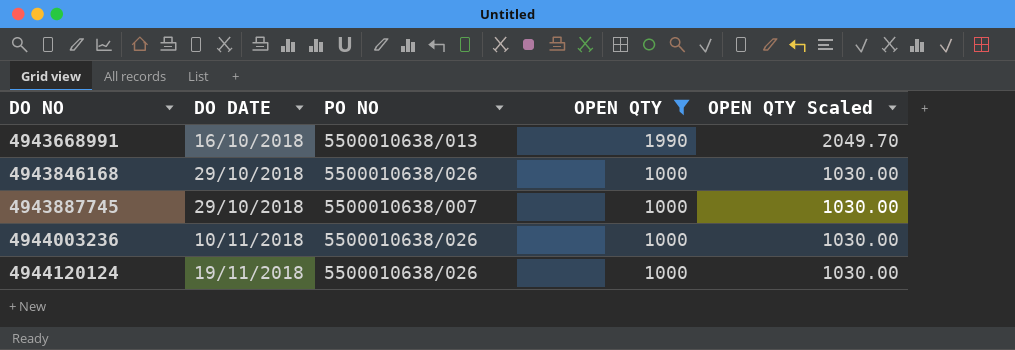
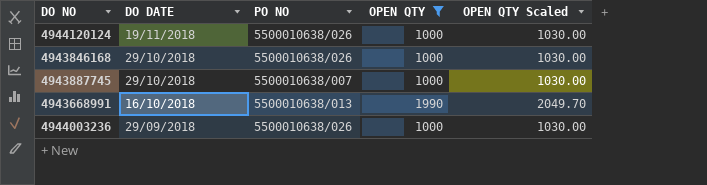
row order: DO NO ascending -> DO DATE descending
4944003236 | DO DATE: 10/11/2018 -> 29/09/2018

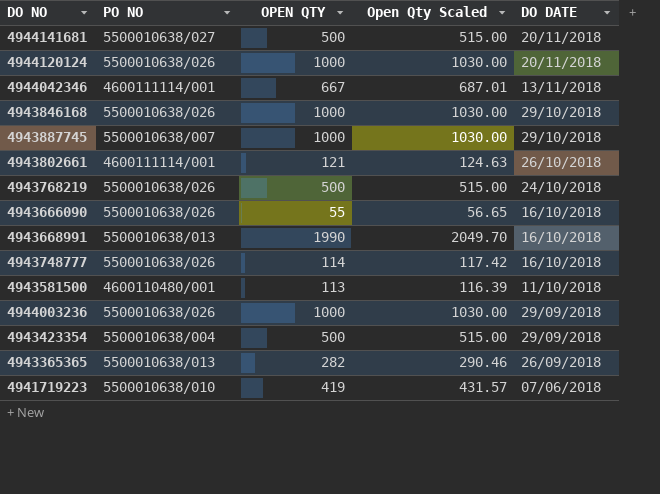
filter: OPEN QTY >= 1000 -> none
column name: OPEN QTY Scaled -> Open Qty Scaled
column DO DATE | position: 2 -> 5
4944120124 | DO DATE: 19/11/2018 -> 20/11/2018

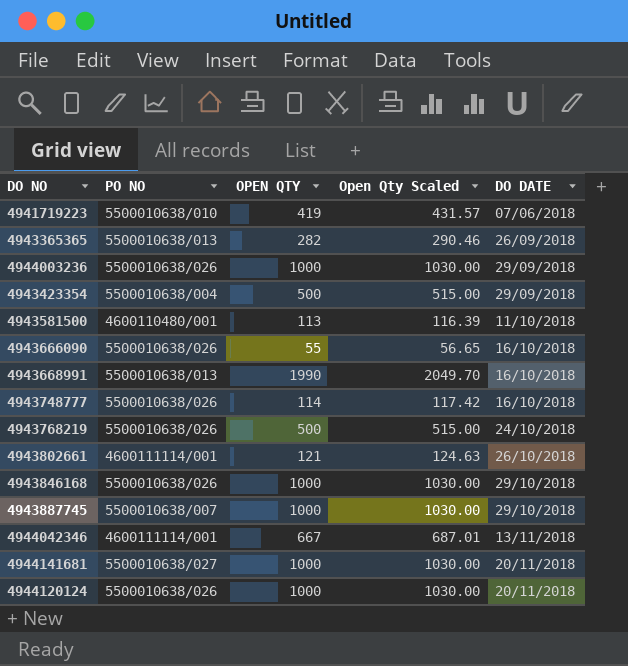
row order: DO DATE descending -> DO DATE ascending
4944141681 | OPEN QTY: 500 -> 1000
4944141681 | Open Qty Scaled: 515.00 -> 1030.00

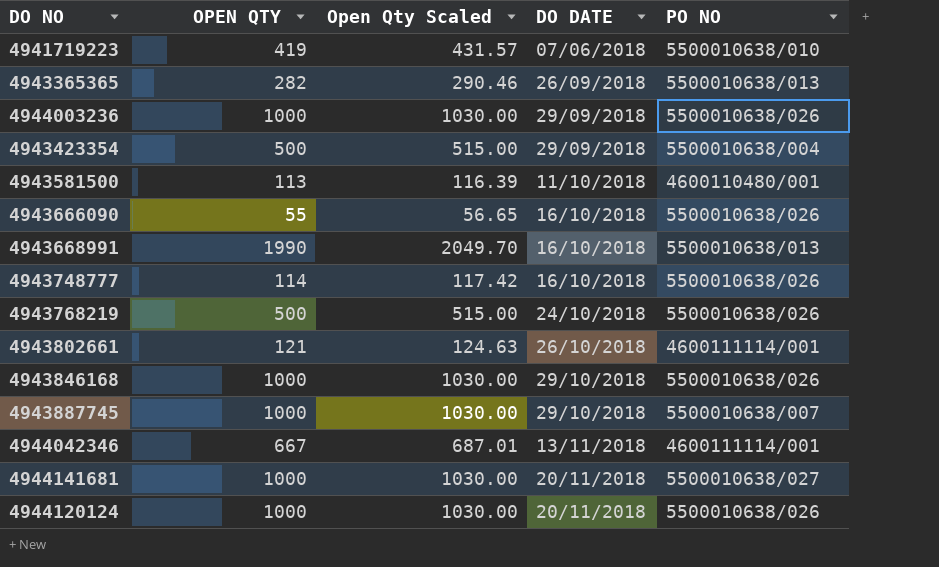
column PO NO | position: 2 -> 5

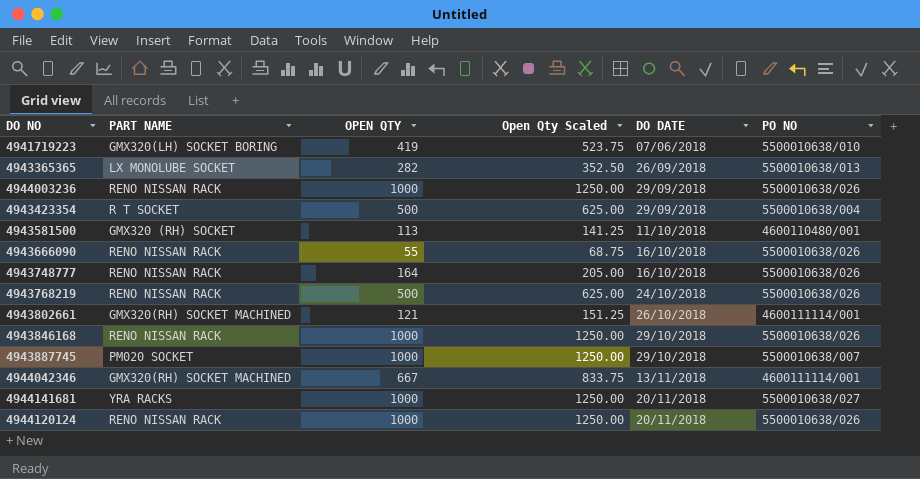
column PART NAME | position: none -> 2
column Open Qty Scaled | formula: [OPEN QTY] * 1.03 -> [OPEN QTY] * 1.25
row 4943668991: 1990 | 2049.70 | 16/10/2018 | 5500010638/013 -> none
4943748777 | OPEN QTY: 114 -> 164

